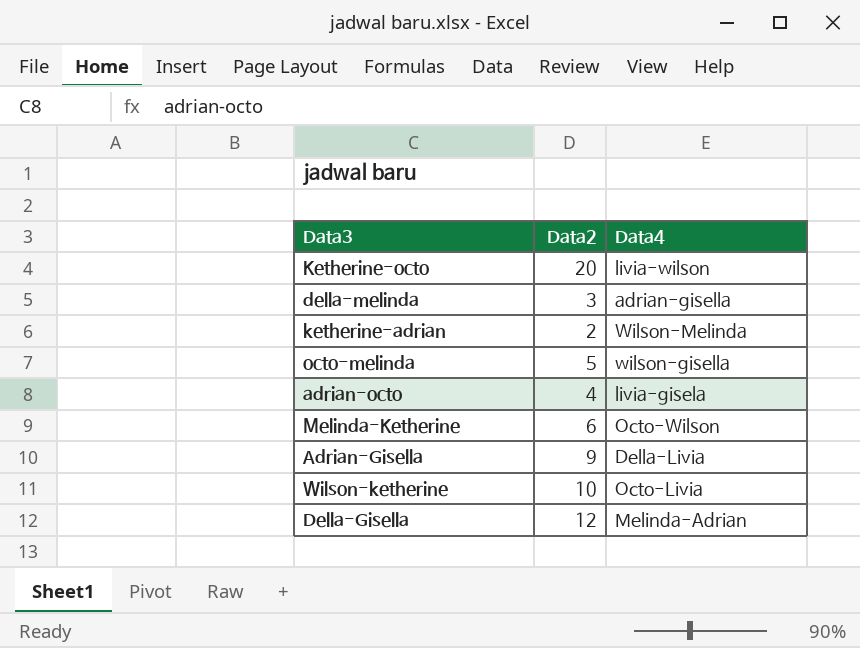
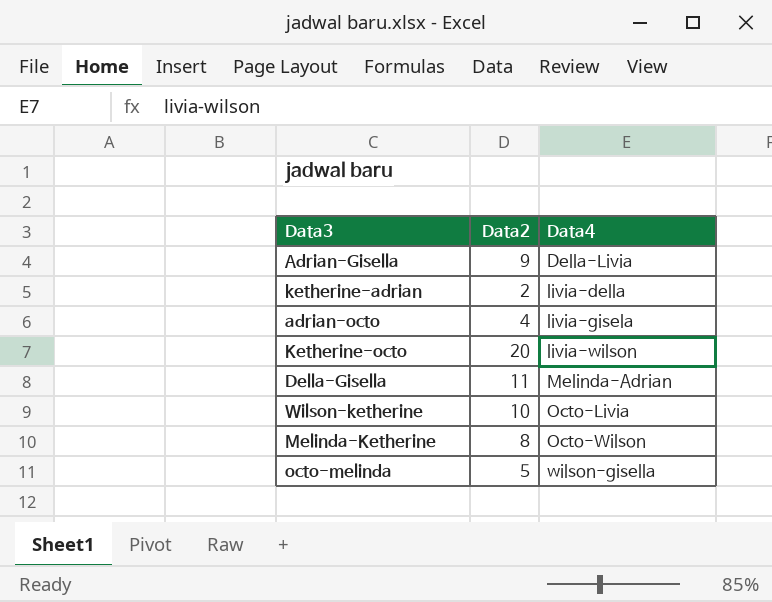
row order: none -> Data4 ascending
row della-melinda: 3 | adrian-gisella -> none
ketherine-adrian | Data4: Wilson-Melinda -> livia-della
Della-Gisella | Data2: 12 -> 11
Melinda-Ketherine | Data2: 6 -> 8

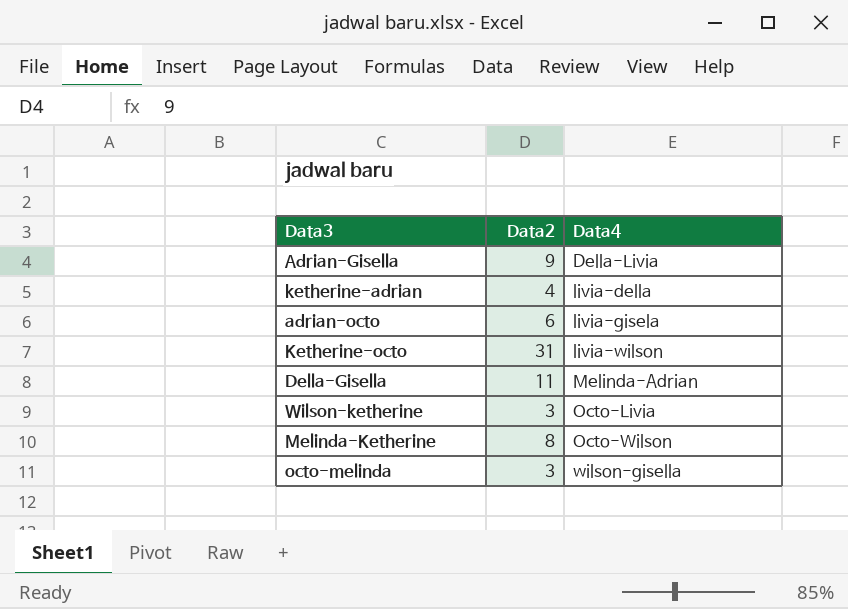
ketherine-adrian | Data2: 2 -> 4
adrian-octo | Data2: 4 -> 6
Ketherine-octo | Data2: 20 -> 31
Wilson-ketherine | Data2: 10 -> 3
octo-melinda | Data2: 5 -> 3

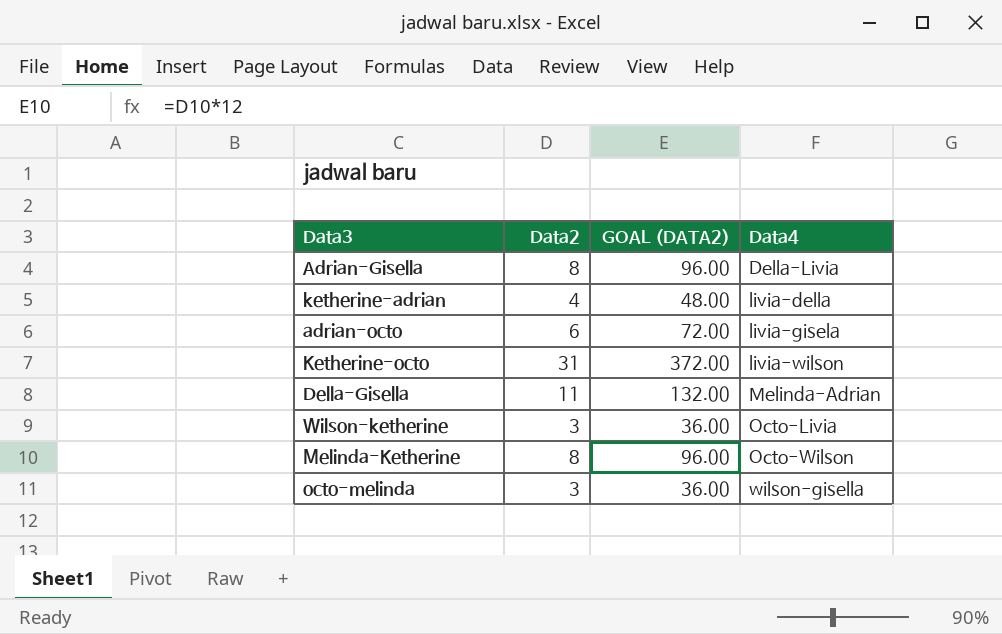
column GOAL (DATA2) | formula: none -> [Data2] * 12
Adrian-Gisella | Data2: 9 -> 8

